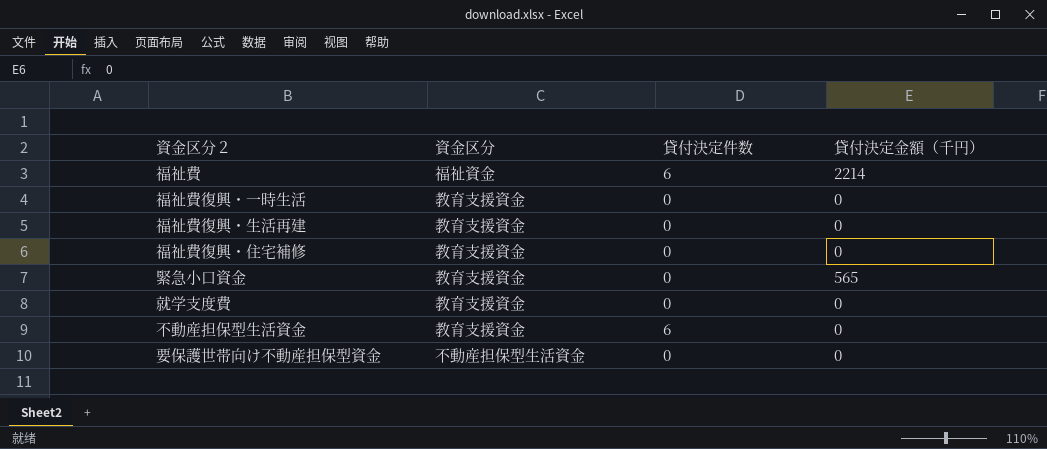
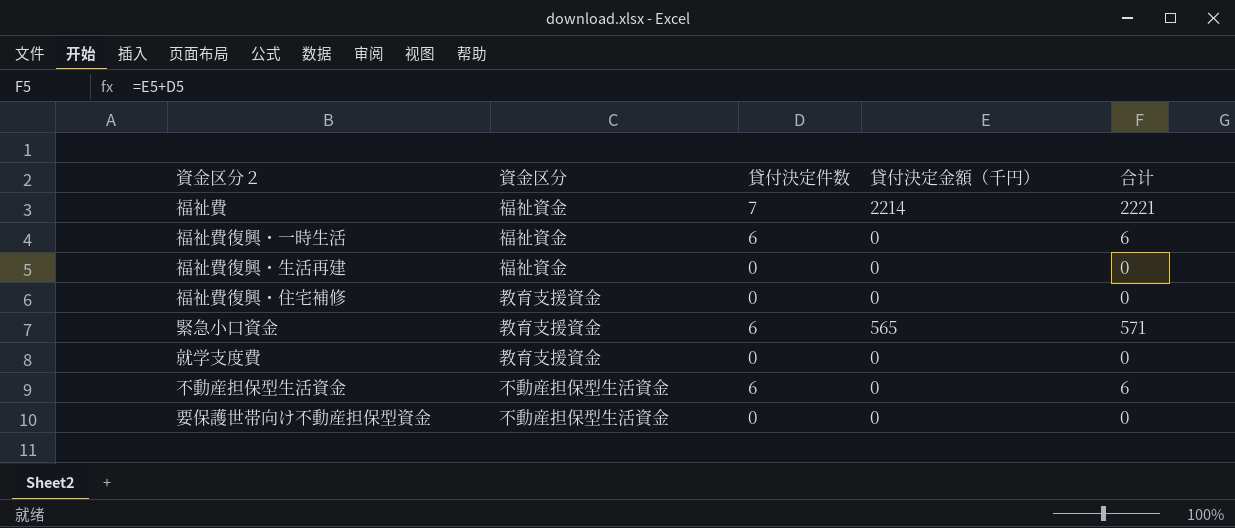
column 合计 | formula: none -> [貸付決定件数] + [貸付決定金額（千円）]
福祉費 | 貸付決定件数: 6 -> 7
福祉費復興・一時生活 | 資金区分: 教育支援資金 -> 福祉資金
福祉費復興・一時生活 | 貸付決定件数: 0 -> 6
福祉費復興・生活再建 | 資金区分: 教育支援資金 -> 福祉資金
緊急小口資金 | 貸付決定件数: 0 -> 6
不動産担保型生活資金 | 資金区分: 教育支援資金 -> 不動産担保型生活資金

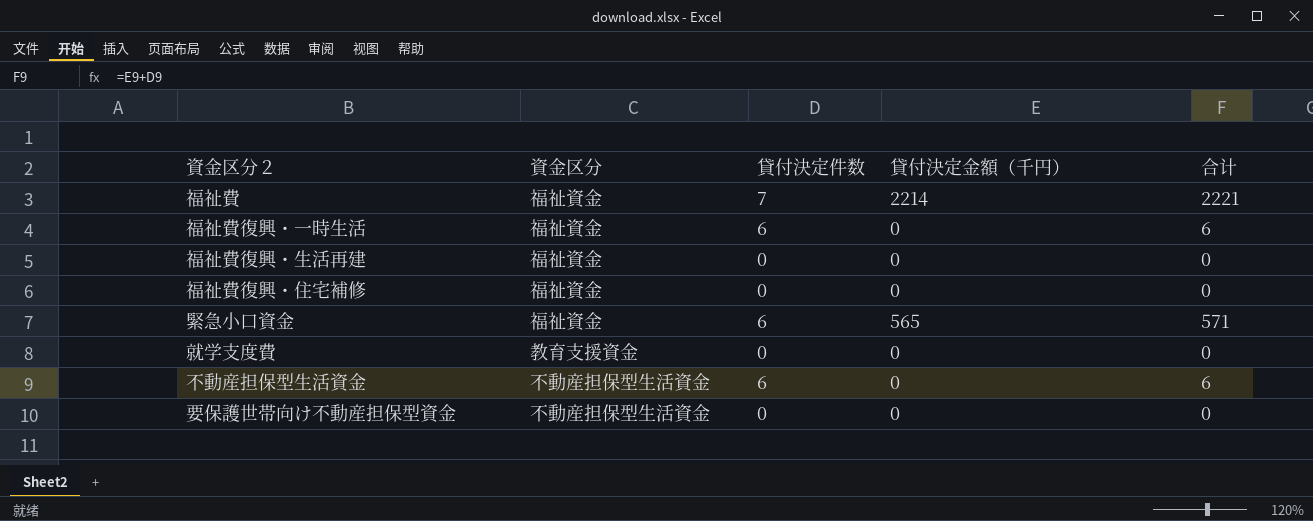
福祉費復興・住宅補修 | 資金区分: 教育支援資金 -> 福祉資金
緊急小口資金 | 資金区分: 教育支援資金 -> 福祉資金

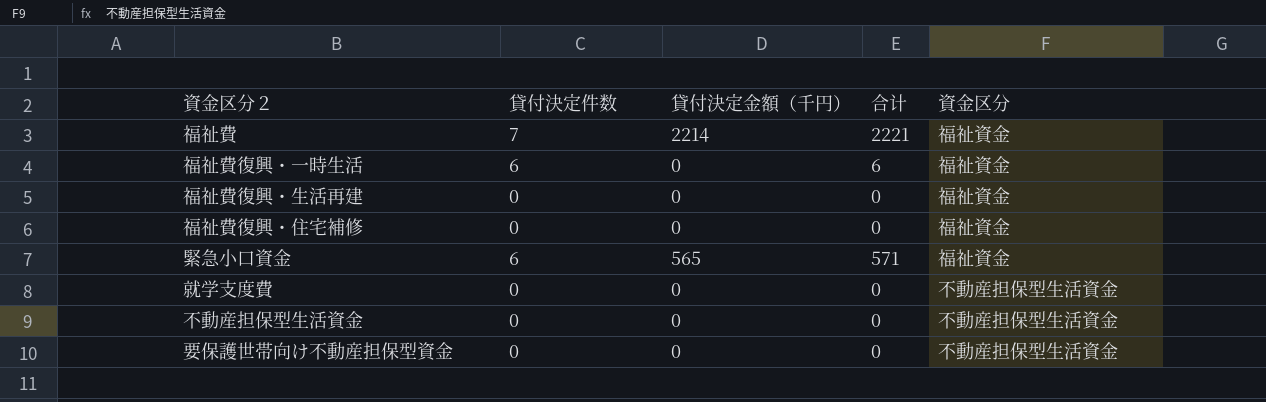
column 資金区分 | position: 2 -> 5
就学支度費 | 資金区分: 教育支援資金 -> 不動産担保型生活資金
不動産担保型生活資金 | 貸付決定件数: 6 -> 0
不動産担保型生活資金 | 合计: 6 -> 0

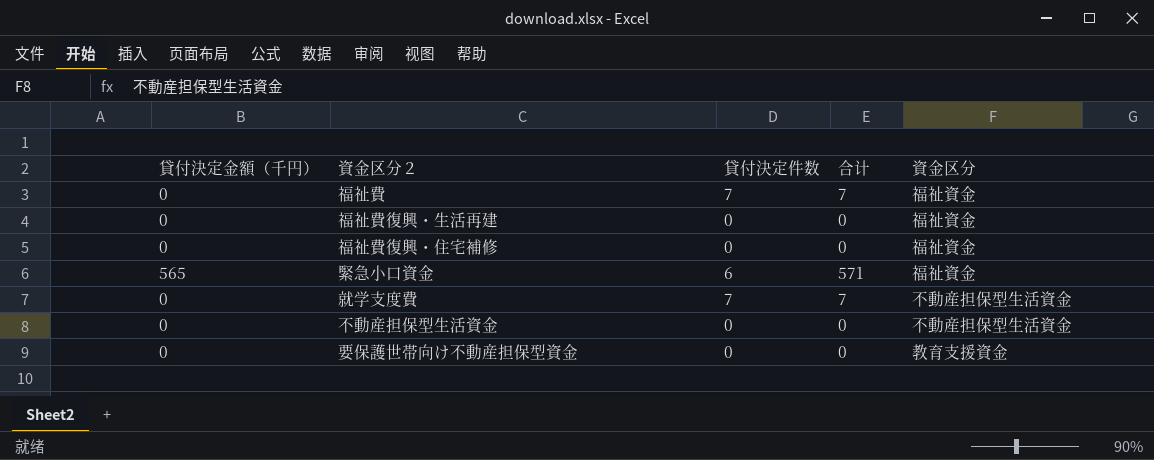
column 貸付決定金額（千円） | position: 3 -> 1
row 福祉費復興・一時生活: 6 | 0 | 6 | 福祉資金 -> none
福祉費 | 貸付決定金額（千円）: 2214 -> 0
福祉費 | 合计: 2221 -> 7
就学支度費 | 貸付決定件数: 0 -> 7
就学支度費 | 合计: 0 -> 7
要保護世帯向け不動産担保型資金 | 資金区分: 不動産担保型生活資金 -> 教育支援資金

